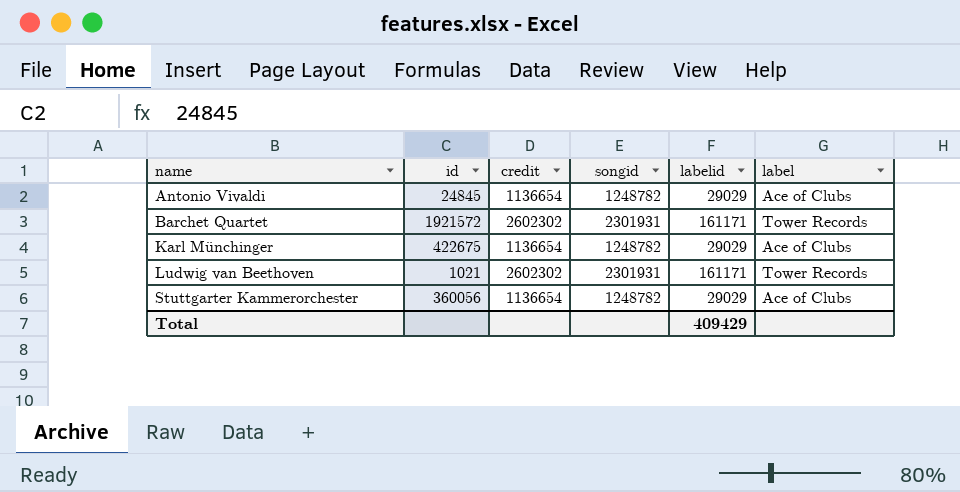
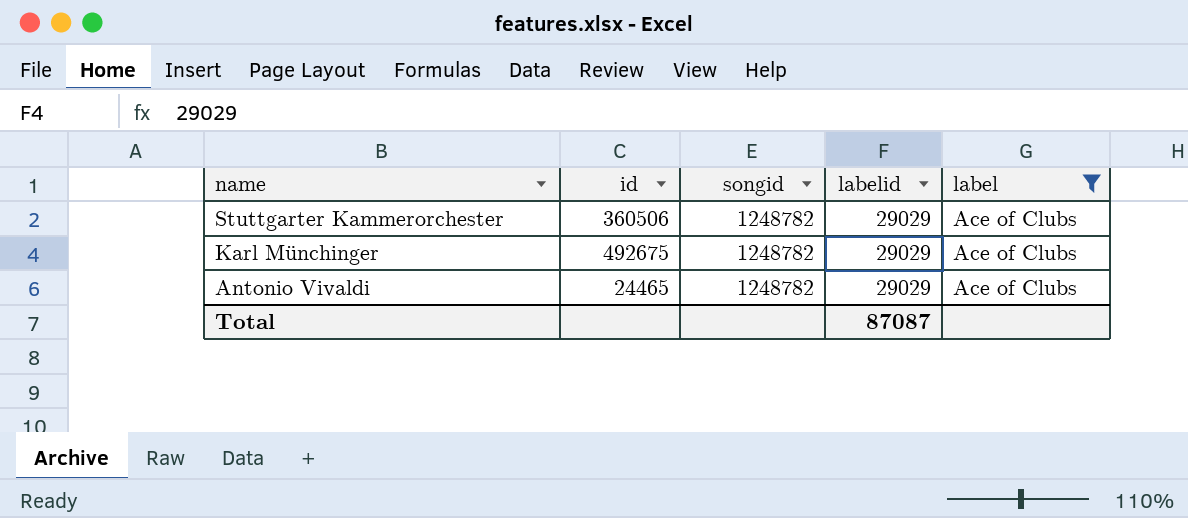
filter: none -> label = Ace of Clubs
row order: name ascending -> name descending
column credit | position: 3 -> none
Stuttgarter Kammerorchester | id: 360056 -> 360506
Karl Münchinger | id: 422675 -> 492675
Antonio Vivaldi | id: 24845 -> 24465
Total | labelid: 409429 -> 87087

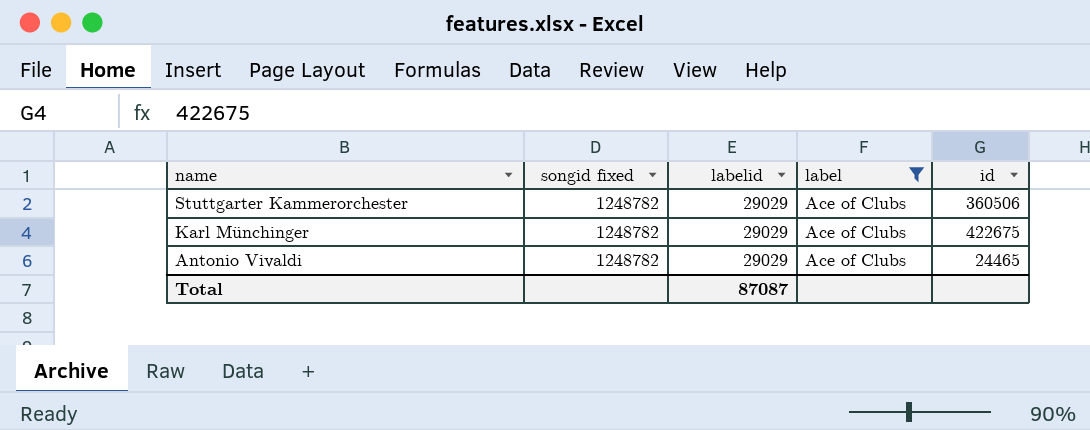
column name: songid -> songid fixed
column id | position: 2 -> 5
Karl Münchinger | id: 492675 -> 422675

